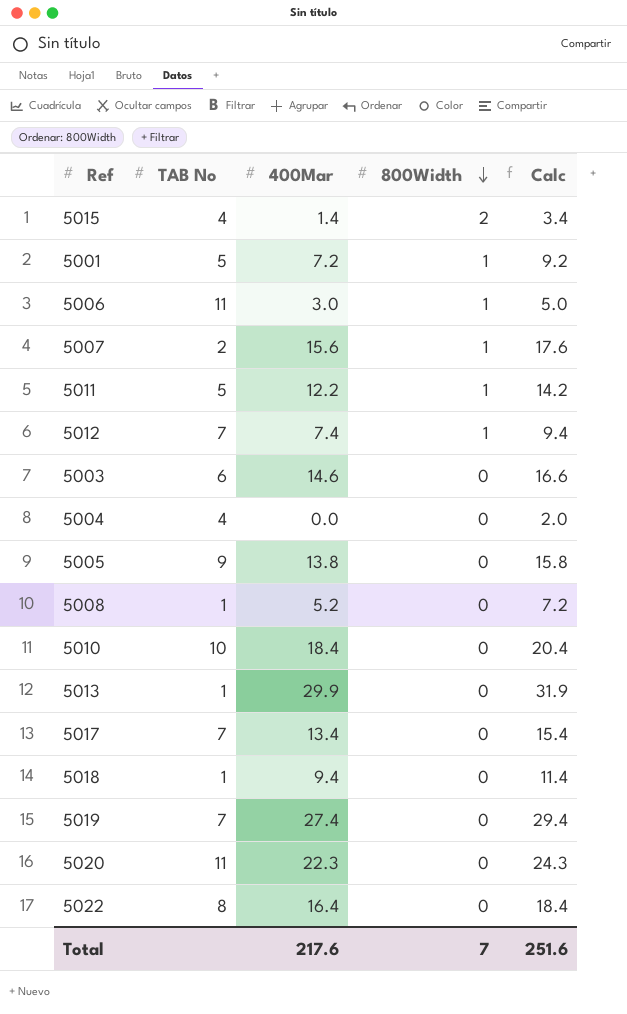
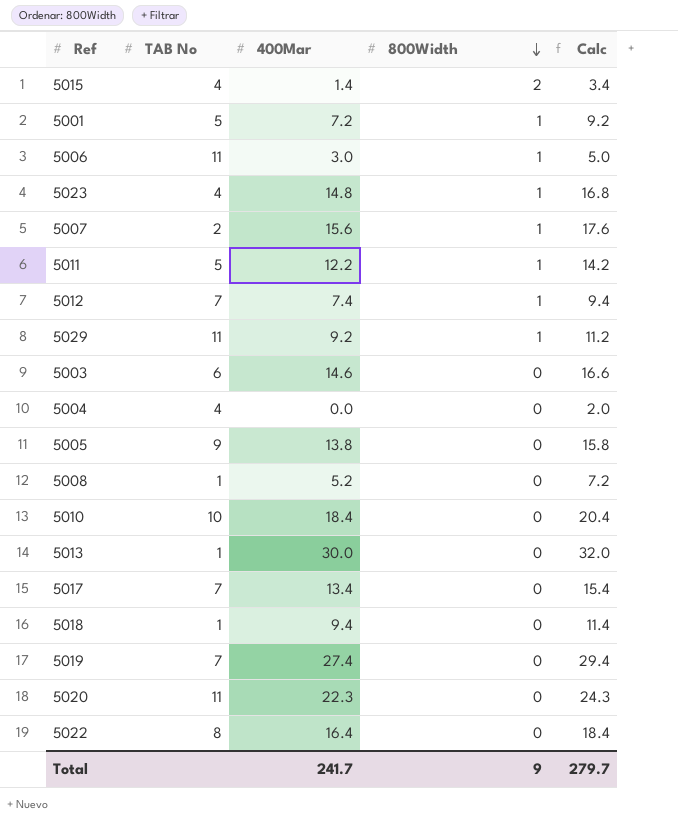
row 5023: none -> 4 | 14.8 | 1 | 16.8
row 5029: none -> 11 | 9.2 | 1 | 11.2
5013 | 400Mar: 29.9 -> 30.0
5013 | Calc: 31.9 -> 32.0
Total | 400Mar: 217.6 -> 241.7
Total | 800Width: 7 -> 9
Total | Calc: 251.6 -> 279.7

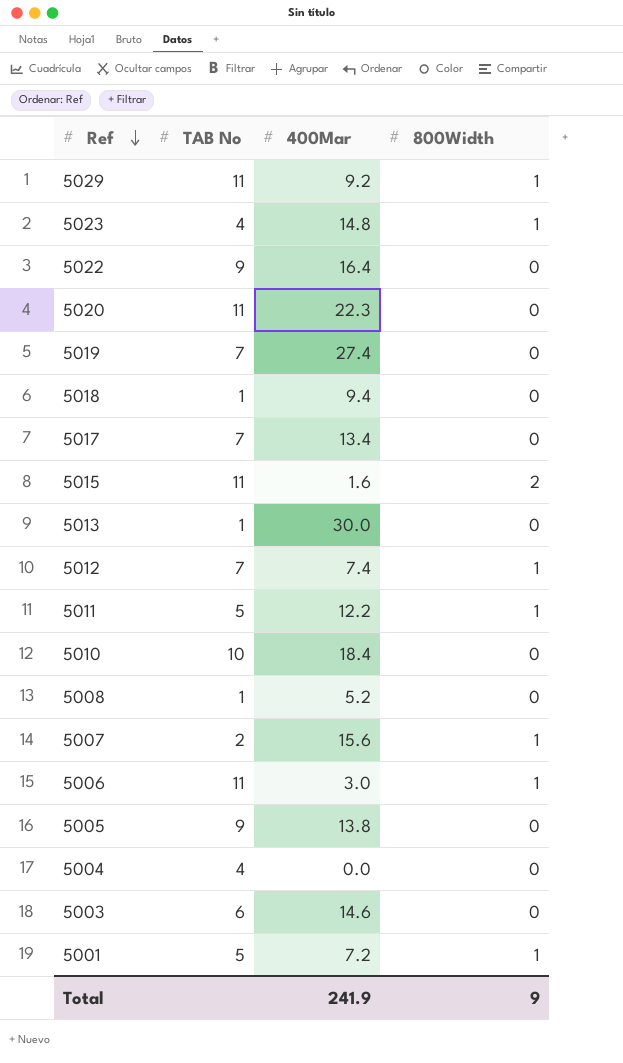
row order: 800Width descending -> Ref descending
column Calc | formula: [400Mar] + 2 -> none
5022 | TAB No: 8 -> 9
5015 | TAB No: 4 -> 11
5015 | 400Mar: 1.4 -> 1.6
Total | 400Mar: 241.7 -> 241.9

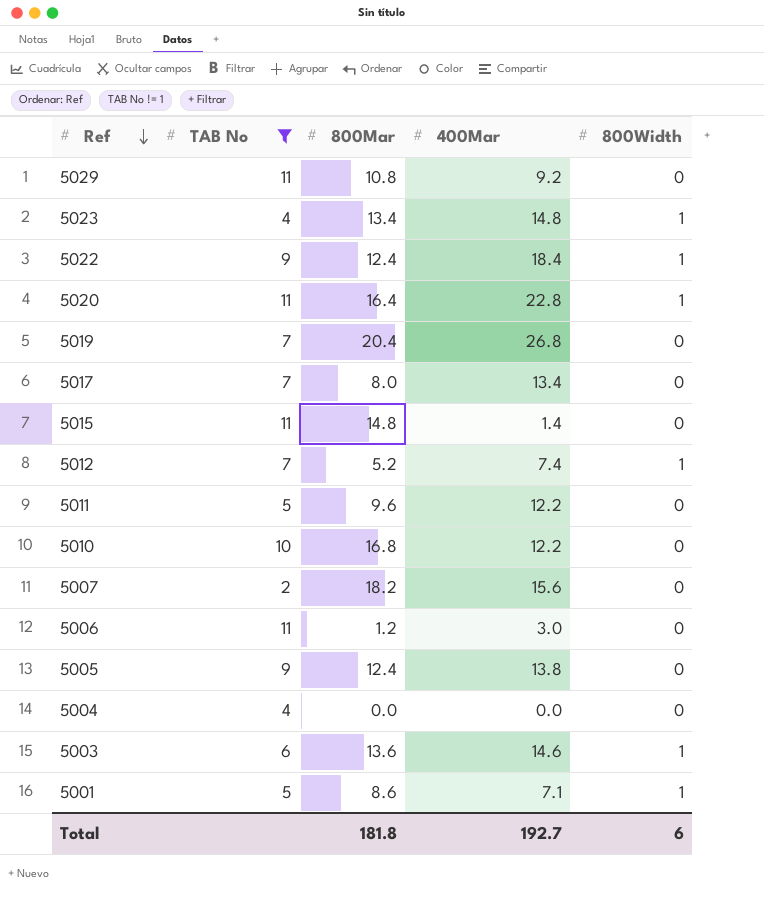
filter: none -> TAB No != 1
column 800Mar | position: none -> 3
5029 | 800Width: 1 -> 0
5022 | 400Mar: 16.4 -> 18.4
5022 | 800Width: 0 -> 1
5020 | 400Mar: 22.3 -> 22.8
5020 | 800Width: 0 -> 1
5019 | 400Mar: 27.4 -> 26.8
5015 | 400Mar: 1.6 -> 1.4
5015 | 800Width: 2 -> 0
5011 | 800Width: 1 -> 0
5010 | 400Mar: 18.4 -> 12.2
5007 | 800Width: 1 -> 0
5006 | 800Width: 1 -> 0
5003 | 800Width: 0 -> 1
5001 | 400Mar: 7.2 -> 7.1
Total | 400Mar: 241.9 -> 192.7
Total | 800Width: 9 -> 6

